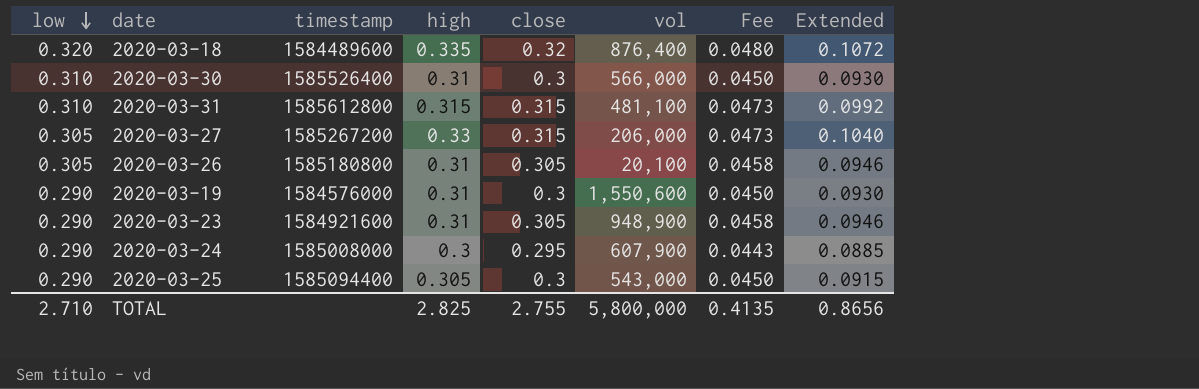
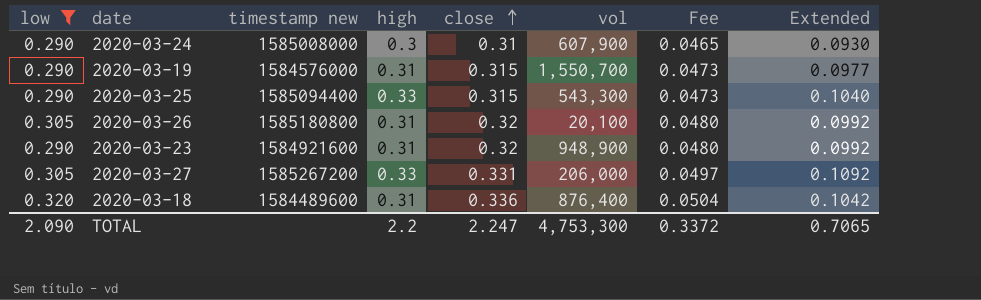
filter: none -> low != 0.310
row order: low descending -> close ascending
column name: timestamp -> timestamp new
2020-03-24 | close: 0.295 -> 0.31
2020-03-24 | Fee: 0.0443 -> 0.0465
2020-03-24 | Extended: 0.0885 -> 0.0930
2020-03-19 | close: 0.3 -> 0.315
2020-03-19 | vol: 1,550,600 -> 1,550,700
2020-03-19 | Fee: 0.0450 -> 0.0473
2020-03-19 | Extended: 0.0930 -> 0.0977
2020-03-25 | high: 0.305 -> 0.33
2020-03-25 | close: 0.3 -> 0.315
2020-03-25 | vol: 543,000 -> 543,300
2020-03-25 | Fee: 0.0450 -> 0.0473
2020-03-25 | Extended: 0.0915 -> 0.1040
2020-03-26 | close: 0.305 -> 0.32
2020-03-26 | Fee: 0.0458 -> 0.0480
2020-03-26 | Extended: 0.0946 -> 0.0992
2020-03-23 | close: 0.305 -> 0.32
2020-03-23 | Fee: 0.0458 -> 0.0480
2020-03-23 | Extended: 0.0946 -> 0.0992
2020-03-27 | close: 0.315 -> 0.331
2020-03-27 | Fee: 0.0473 -> 0.0497
2020-03-27 | Extended: 0.1040 -> 0.1092
2020-03-18 | high: 0.335 -> 0.31
2020-03-18 | close: 0.32 -> 0.336
2020-03-18 | Fee: 0.0480 -> 0.0504
2020-03-18 | Extended: 0.1072 -> 0.1042
TOTAL | low: 2.710 -> 2.090
TOTAL | high: 2.825 -> 2.2
TOTAL | close: 2.755 -> 2.247
TOTAL | vol: 5,800,000 -> 4,753,300
TOTAL | Fee: 0.4135 -> 0.3372
TOTAL | Extended: 0.8656 -> 0.7065

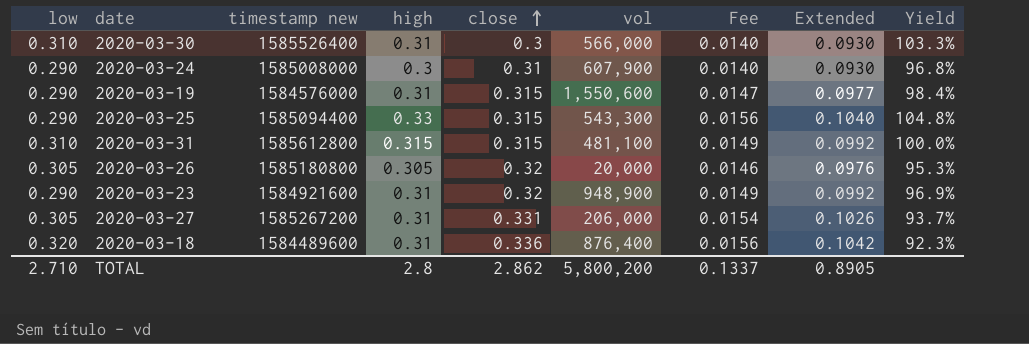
filter: low != 0.310 -> none
column Fee | formula: [close] * 0.15 -> [Extended] * 0.15
column Yield | formula: none -> [high] / [close]
2020-03-19 | vol: 1,550,700 -> 1,550,600
2020-03-26 | high: 0.31 -> 0.305
2020-03-26 | vol: 20,100 -> 20,000
2020-03-26 | Extended: 0.0992 -> 0.0976
2020-03-27 | high: 0.33 -> 0.31
2020-03-27 | Extended: 0.1092 -> 0.1026
TOTAL | low: 2.090 -> 2.710
TOTAL | high: 2.2 -> 2.8
TOTAL | close: 2.247 -> 2.862
TOTAL | vol: 4,753,300 -> 5,800,200
TOTAL | Fee: 0.3372 -> 0.1337
TOTAL | Extended: 0.7065 -> 0.8905

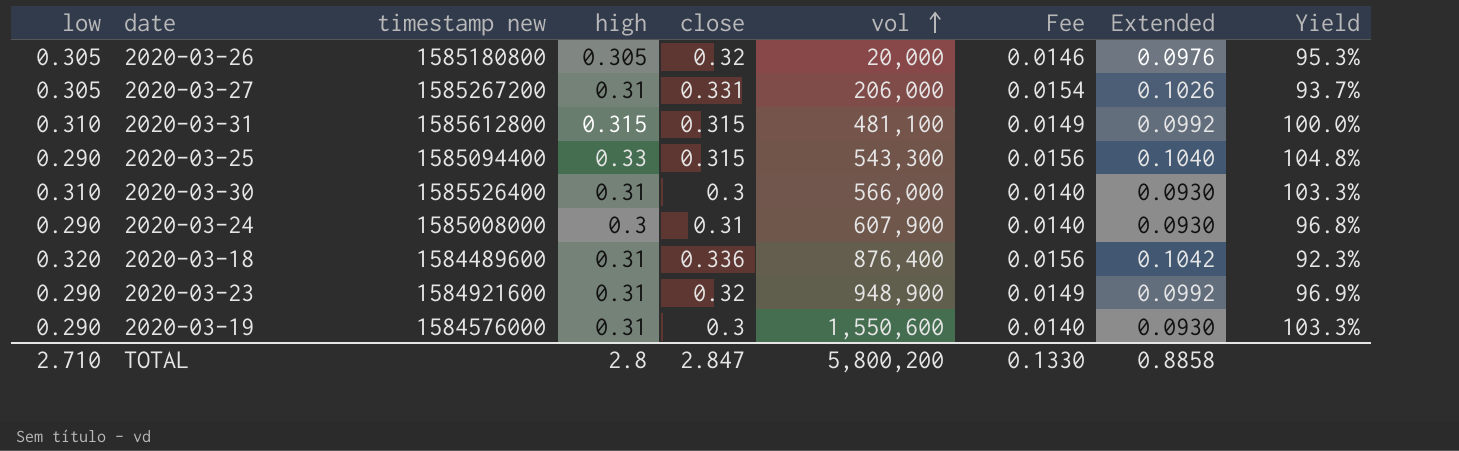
row order: close ascending -> vol ascending
2020-03-19 | close: 0.315 -> 0.3
2020-03-19 | Fee: 0.0147 -> 0.0140
2020-03-19 | Extended: 0.0977 -> 0.0930
2020-03-19 | Yield: 98.4% -> 103.3%
TOTAL | close: 2.862 -> 2.847
TOTAL | Fee: 0.1337 -> 0.1330
TOTAL | Extended: 0.8905 -> 0.8858

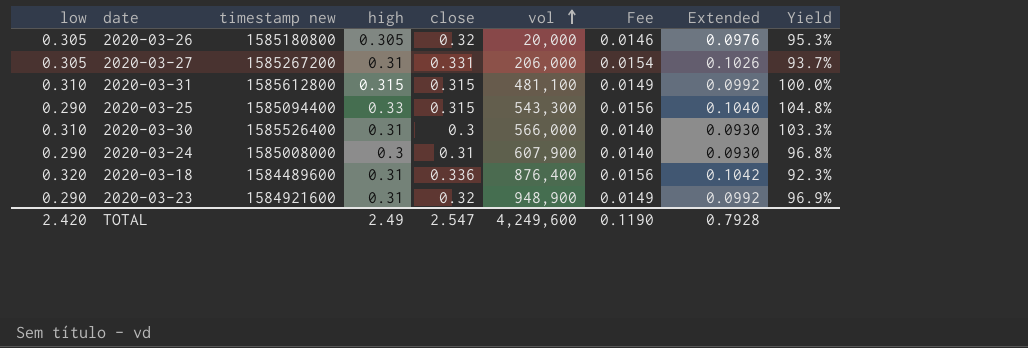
row 2020-03-19: 0.290 | 1584576000 | 0.31 | 0.3 | 1,550,600 | 0.0140 | 0.0930 | 103.3% -> none
TOTAL | low: 2.710 -> 2.420
TOTAL | high: 2.8 -> 2.49
TOTAL | close: 2.847 -> 2.547
TOTAL | vol: 5,800,200 -> 4,249,600
TOTAL | Fee: 0.1330 -> 0.1190
TOTAL | Extended: 0.8858 -> 0.7928

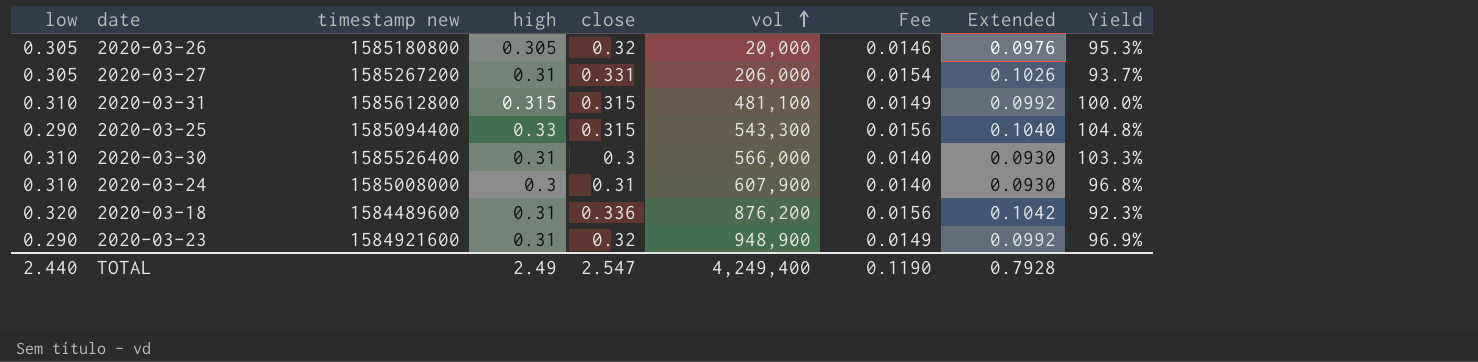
2020-03-24 | low: 0.290 -> 0.310
2020-03-18 | vol: 876,400 -> 876,200
TOTAL | low: 2.420 -> 2.440
TOTAL | vol: 4,249,600 -> 4,249,400

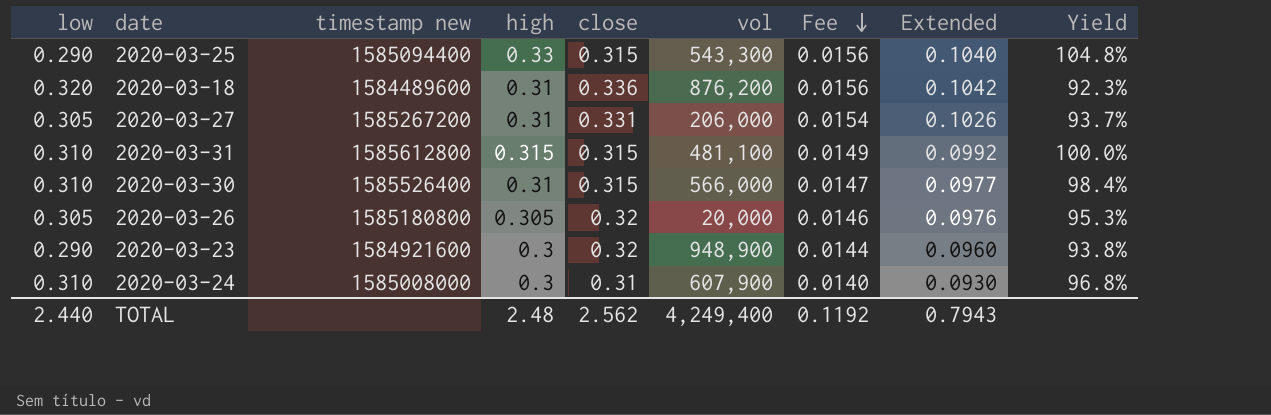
row order: vol ascending -> Fee descending
2020-03-30 | close: 0.3 -> 0.315
2020-03-30 | Fee: 0.0140 -> 0.0147
2020-03-30 | Extended: 0.0930 -> 0.0977
2020-03-30 | Yield: 103.3% -> 98.4%
2020-03-23 | high: 0.31 -> 0.3
2020-03-23 | Fee: 0.0149 -> 0.0144
2020-03-23 | Extended: 0.0992 -> 0.0960
2020-03-23 | Yield: 96.9% -> 93.8%
TOTAL | high: 2.49 -> 2.48
TOTAL | close: 2.547 -> 2.562
TOTAL | Fee: 0.1190 -> 0.1192
TOTAL | Extended: 0.7928 -> 0.7943

